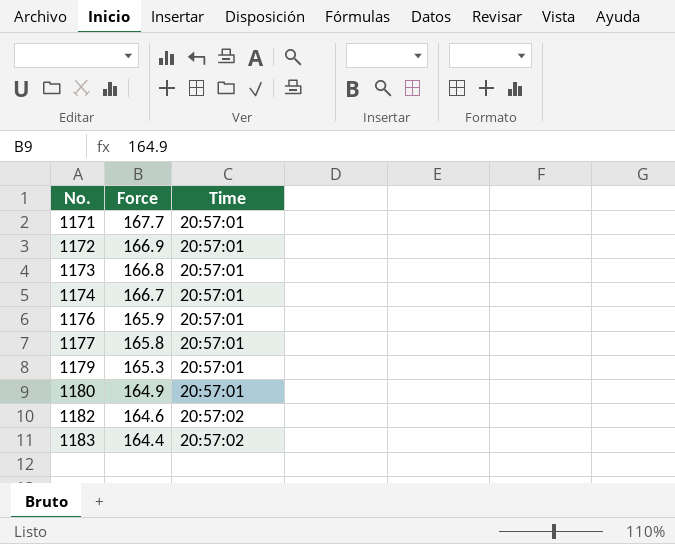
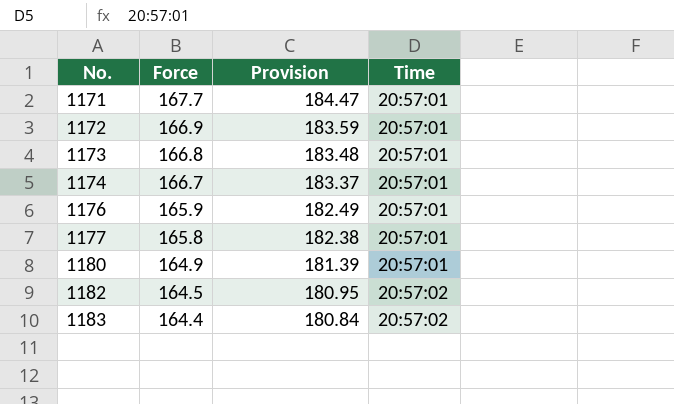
column Provision | formula: none -> [Force] * 1.1
row 1179: 165.3 | 20:57:01 -> none
1182 | Force: 164.6 -> 164.5

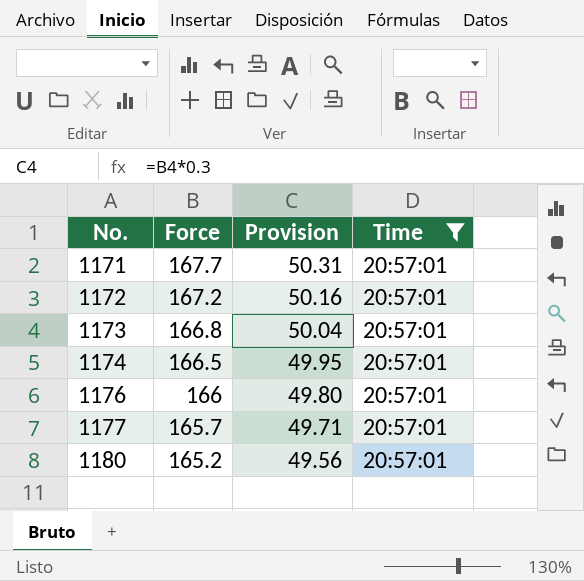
filter: none -> Time = 20:57:01
column Provision | formula: [Force] * 1.1 -> [Force] * 0.3
1172 | Force: 166.9 -> 167.2
1174 | Force: 166.7 -> 166.5
1176 | Force: 165.9 -> 166
1177 | Force: 165.8 -> 165.7
1180 | Force: 164.9 -> 165.2

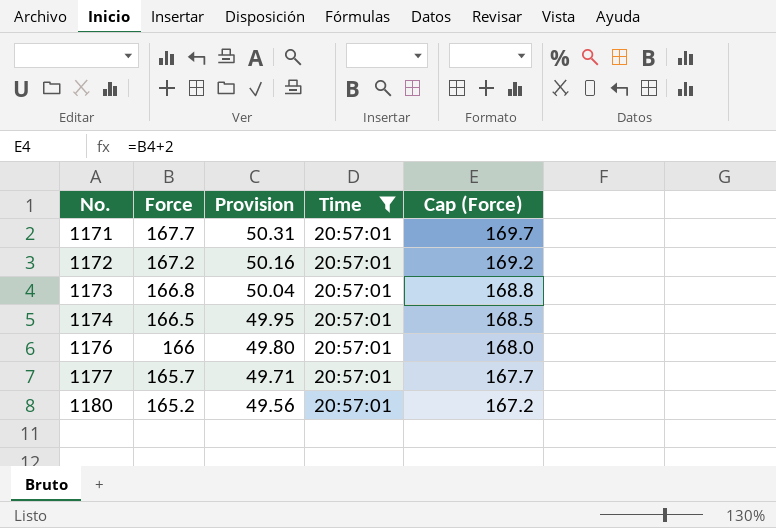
column Cap (Force) | formula: none -> [Force] + 2

